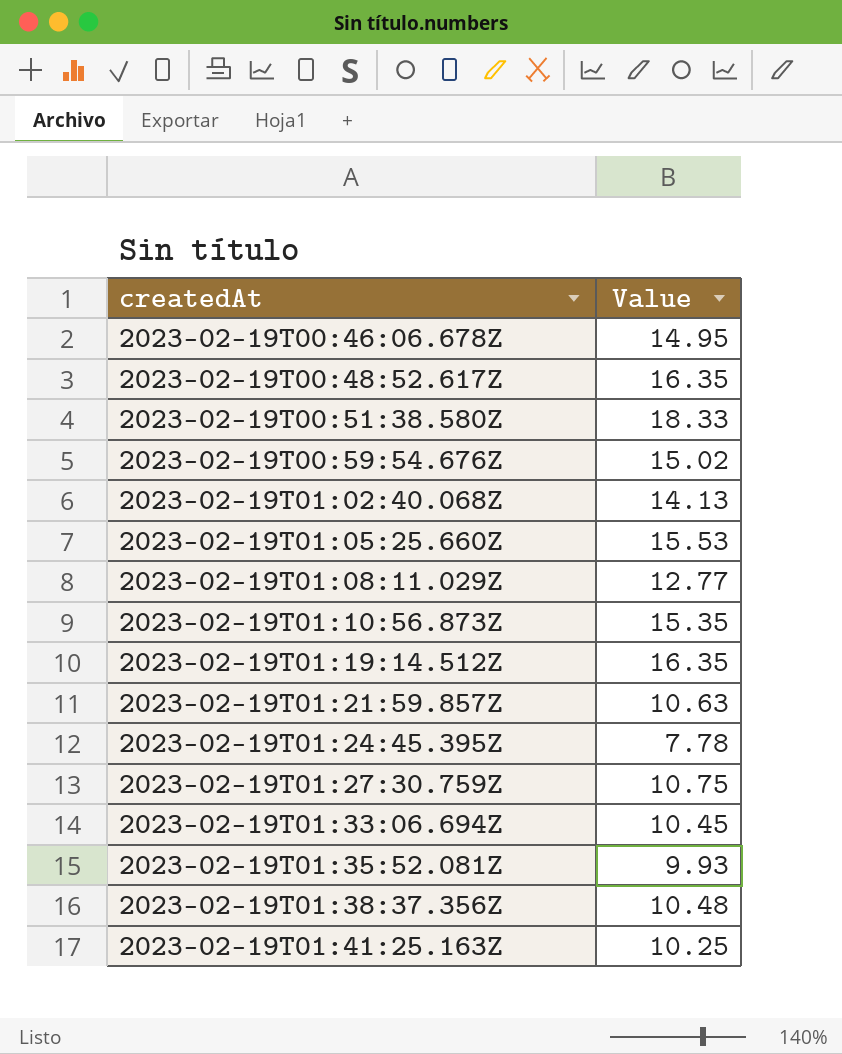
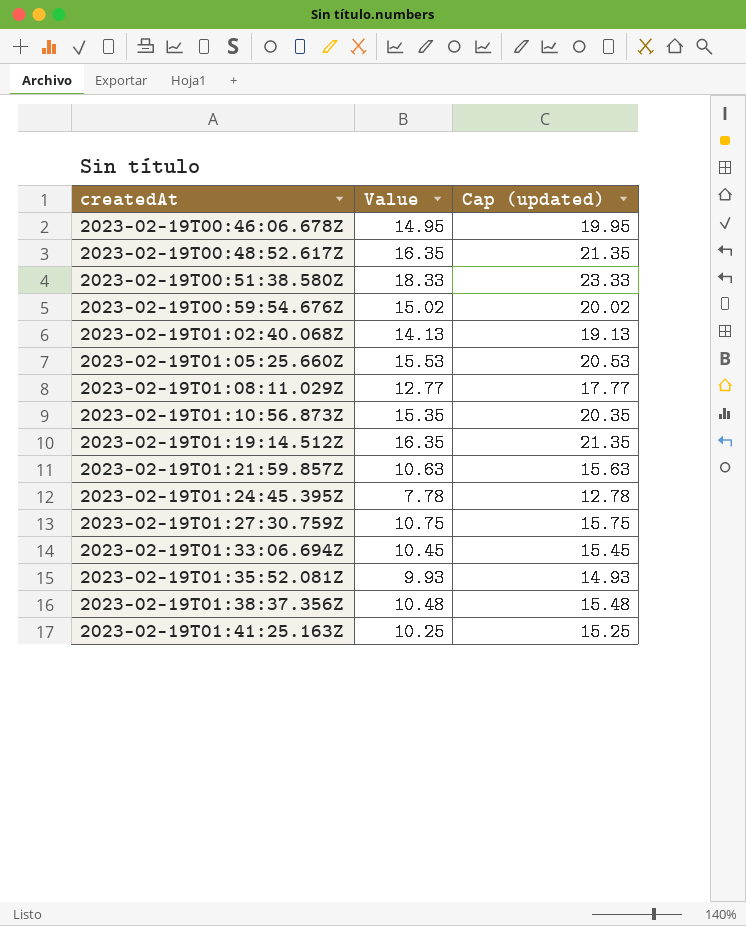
column Cap (updated) | formula: none -> [Value] + 5

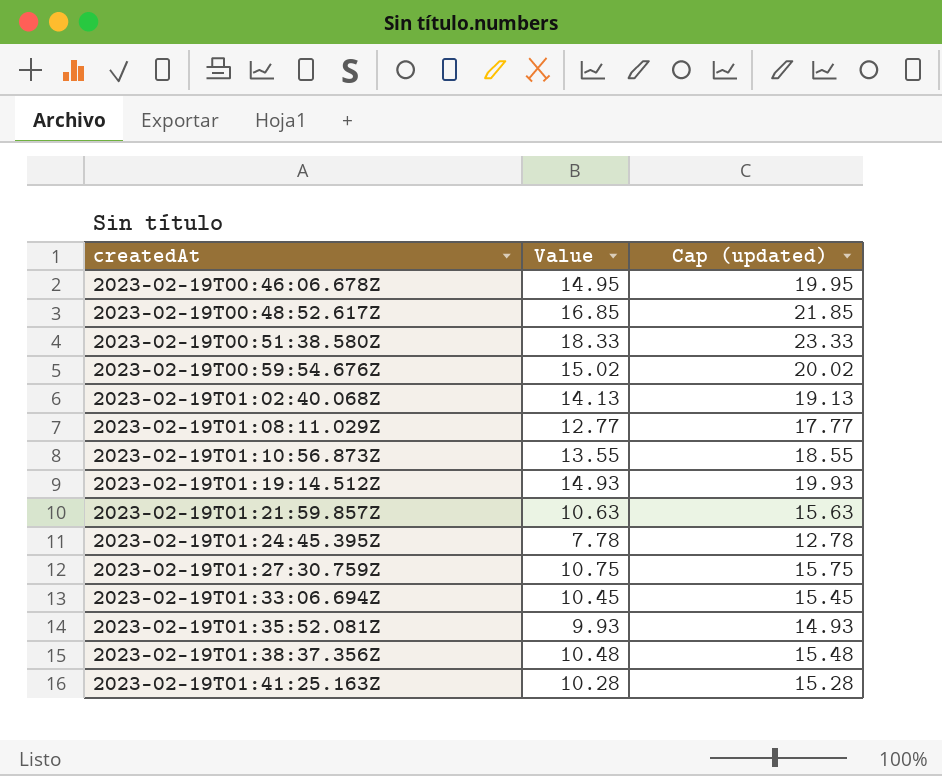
row 2023-02-19T01:05:25.660Z: 15.53 | 20.53 -> none
2023-02-19T00:48:52.617Z | Value: 16.35 -> 16.85
2023-02-19T00:48:52.617Z | Cap (updated): 21.35 -> 21.85
2023-02-19T01:10:56.873Z | Value: 15.35 -> 13.55
2023-02-19T01:10:56.873Z | Cap (updated): 20.35 -> 18.55
2023-02-19T01:19:14.512Z | Value: 16.35 -> 14.93
2023-02-19T01:19:14.512Z | Cap (updated): 21.35 -> 19.93
2023-02-19T01:41:25.163Z | Value: 10.25 -> 10.28
2023-02-19T01:41:25.163Z | Cap (updated): 15.25 -> 15.28

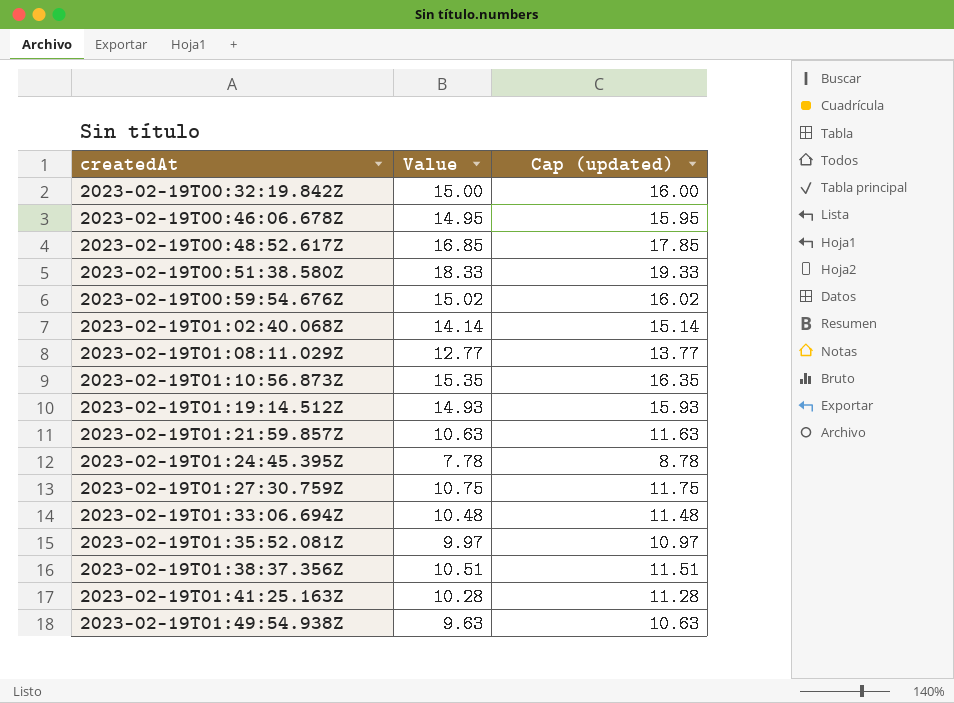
column Cap (updated) | formula: [Value] + 5 -> [Value] + 1
row 2023-02-19T00:32:19.842Z: none -> 15.00 | 16.00
2023-02-19T01:02:40.068Z | Value: 14.13 -> 14.14
2023-02-19T01:10:56.873Z | Value: 13.55 -> 15.35
2023-02-19T01:33:06.694Z | Value: 10.45 -> 10.48
2023-02-19T01:35:52.081Z | Value: 9.93 -> 9.97
2023-02-19T01:38:37.356Z | Value: 10.48 -> 10.51
row 2023-02-19T01:49:54.938Z: none -> 9.63 | 10.63

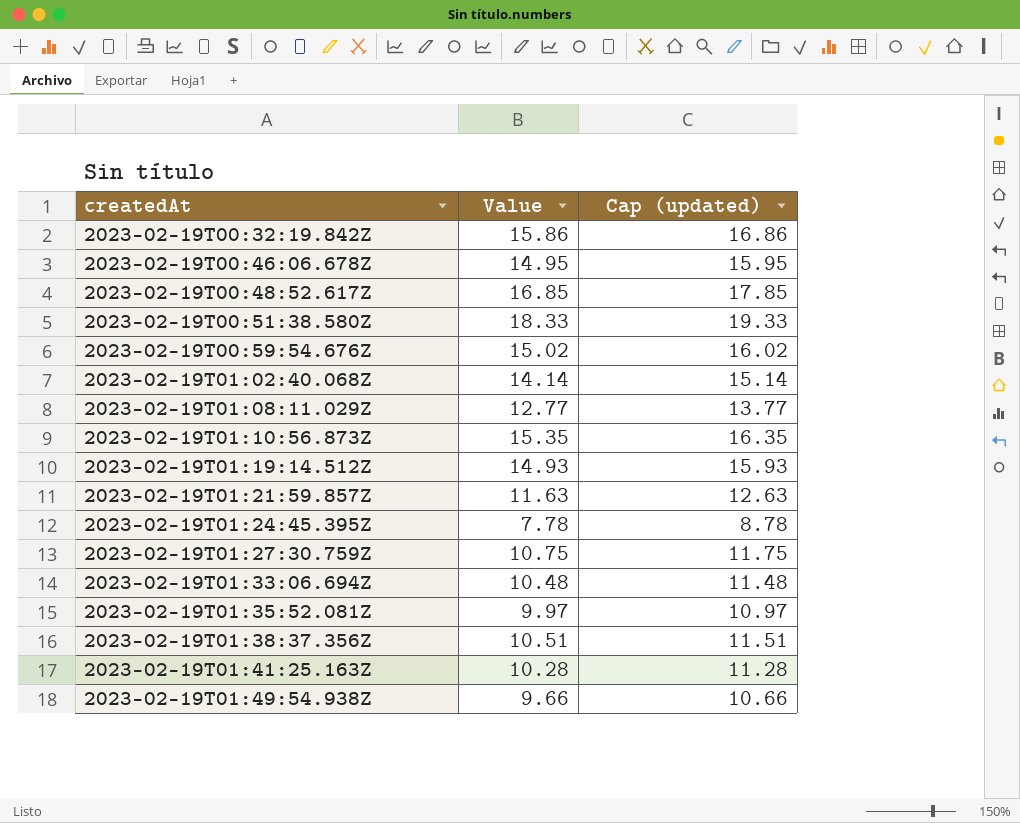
2023-02-19T00:32:19.842Z | Value: 15.00 -> 15.86
2023-02-19T00:32:19.842Z | Cap (updated): 16.00 -> 16.86
2023-02-19T01:21:59.857Z | Value: 10.63 -> 11.63
2023-02-19T01:21:59.857Z | Cap (updated): 11.63 -> 12.63
2023-02-19T01:49:54.938Z | Value: 9.63 -> 9.66
2023-02-19T01:49:54.938Z | Cap (updated): 10.63 -> 10.66

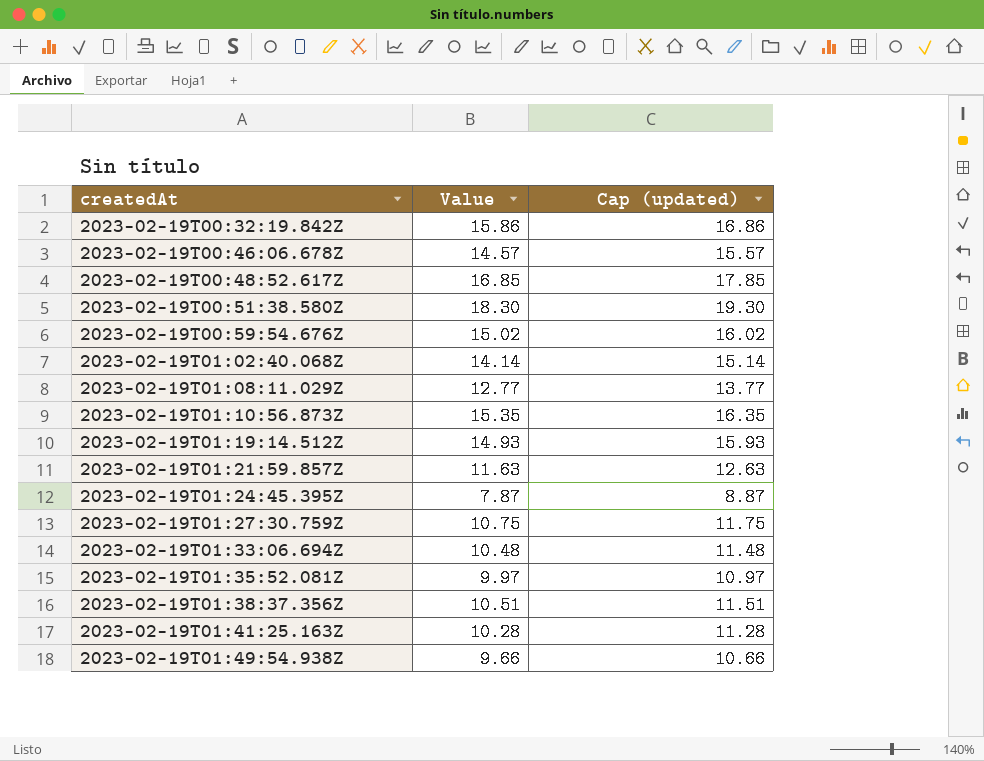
2023-02-19T00:46:06.678Z | Value: 14.95 -> 14.57
2023-02-19T00:46:06.678Z | Cap (updated): 15.95 -> 15.57
2023-02-19T00:51:38.580Z | Value: 18.33 -> 18.30
2023-02-19T00:51:38.580Z | Cap (updated): 19.33 -> 19.30
2023-02-19T01:24:45.395Z | Value: 7.78 -> 7.87
2023-02-19T01:24:45.395Z | Cap (updated): 8.78 -> 8.87

